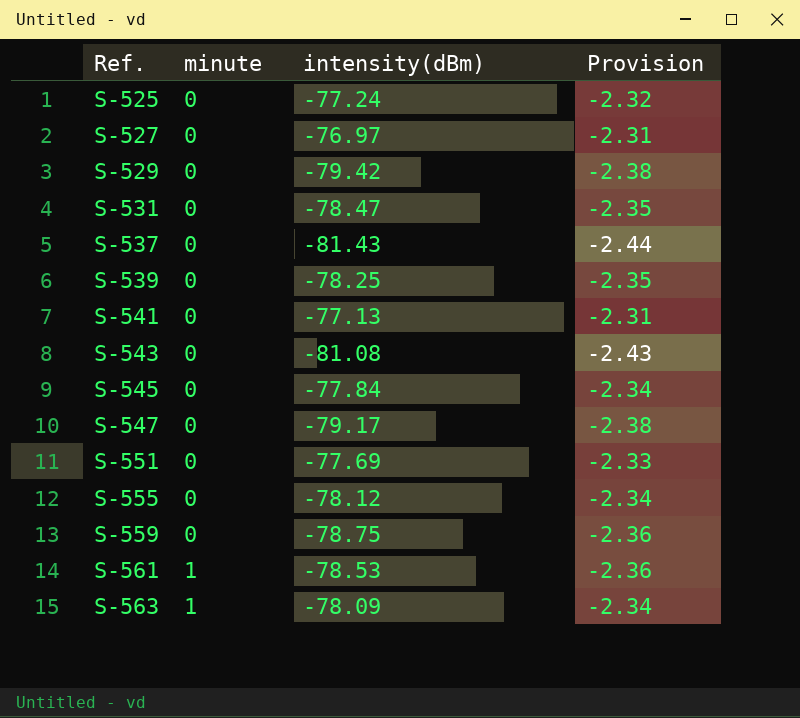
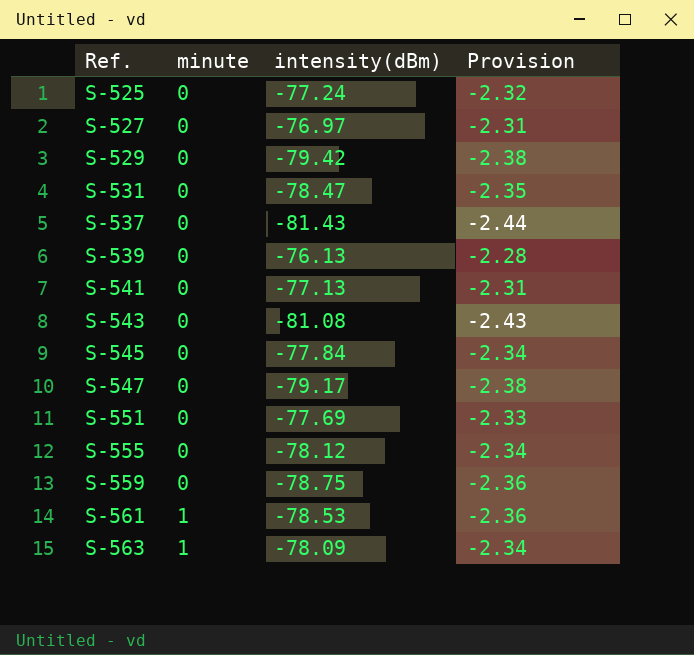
S-539 | intensity(dBm): -78.25 -> -76.13
S-539 | Provision: -2.35 -> -2.28

